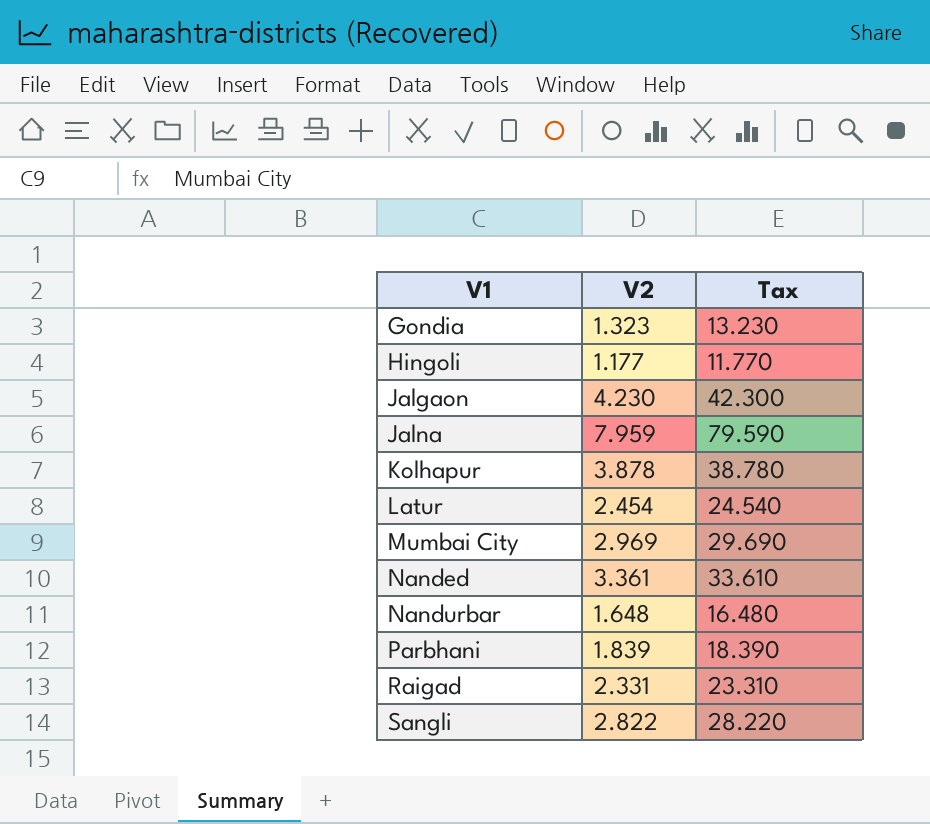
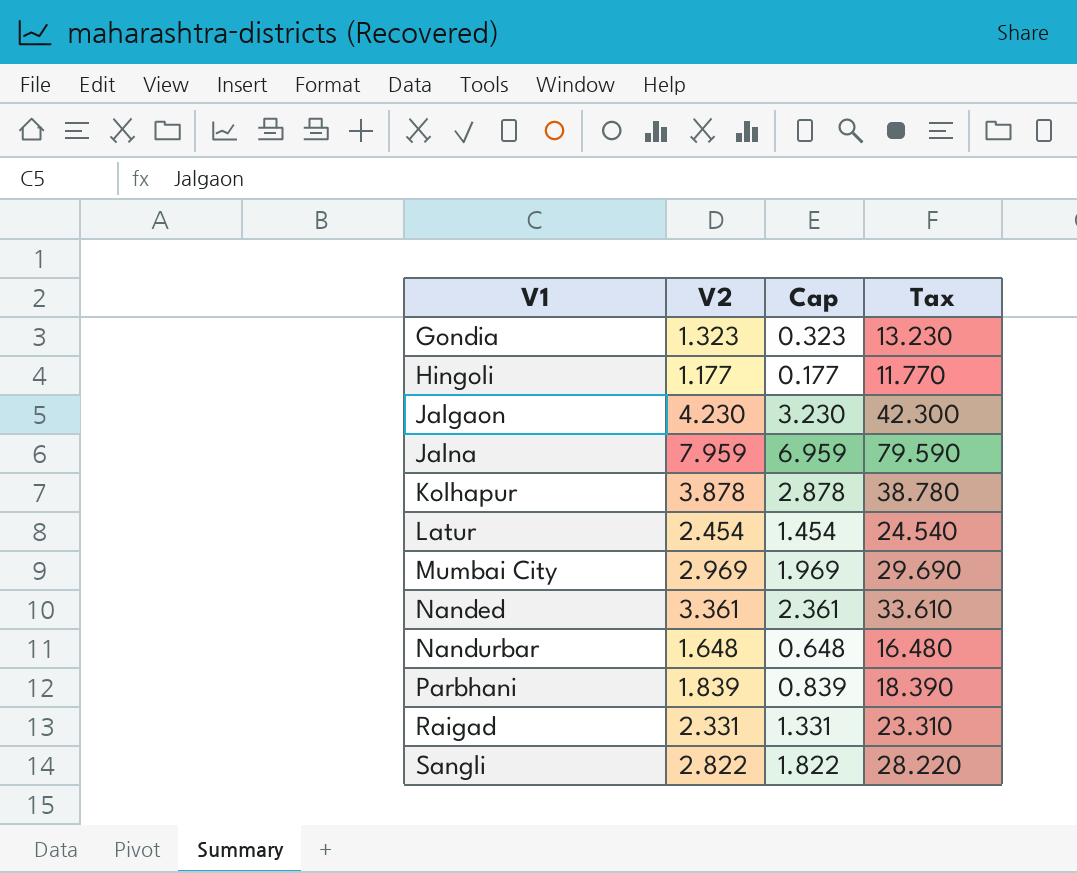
column Cap | formula: none -> [V2] - 1

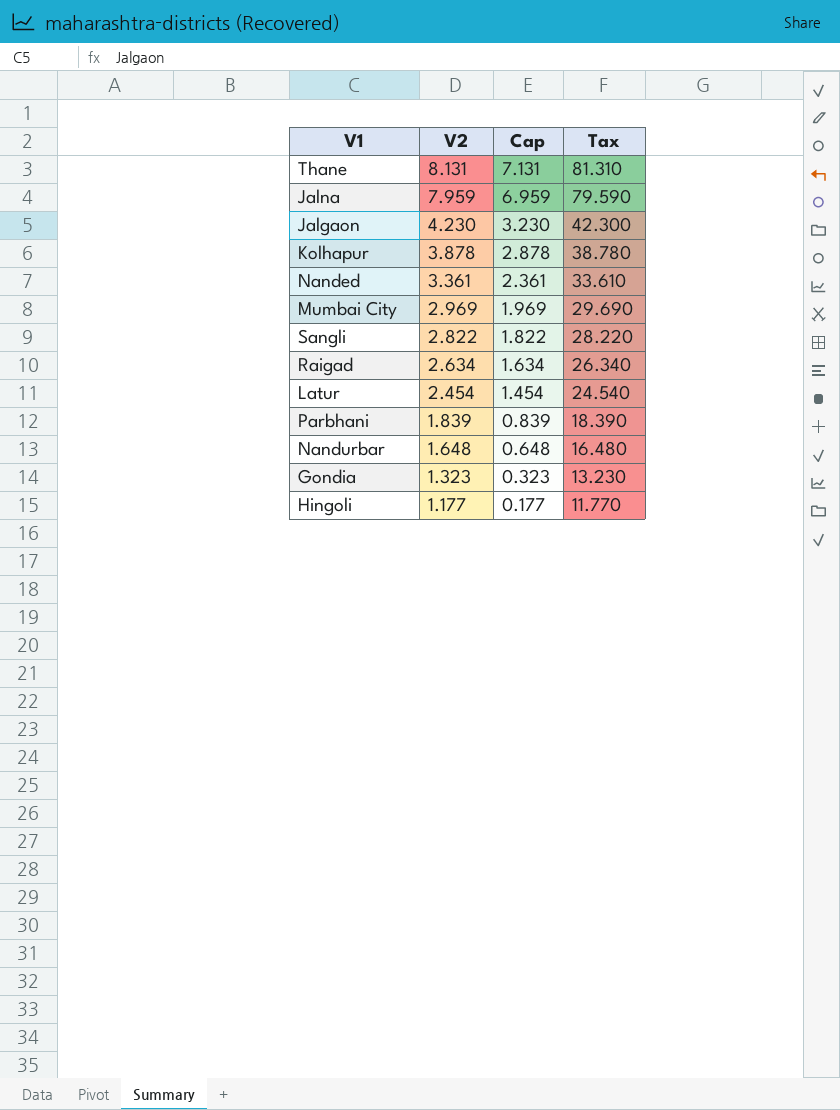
row order: V1 ascending -> V2 descending
row Thane: none -> 8.131 | 7.131 | 81.310
Raigad | V2: 2.331 -> 2.634
Raigad | Cap: 1.331 -> 1.634
Raigad | Tax: 23.310 -> 26.340

